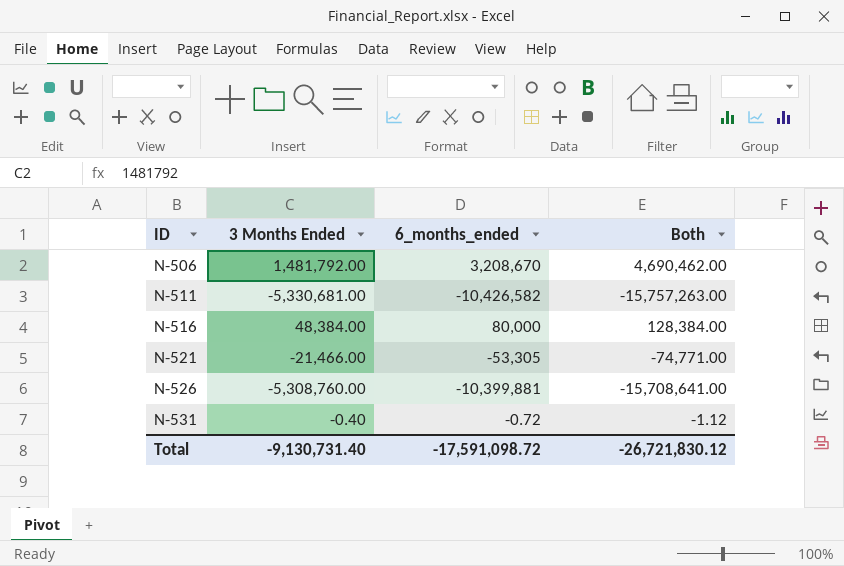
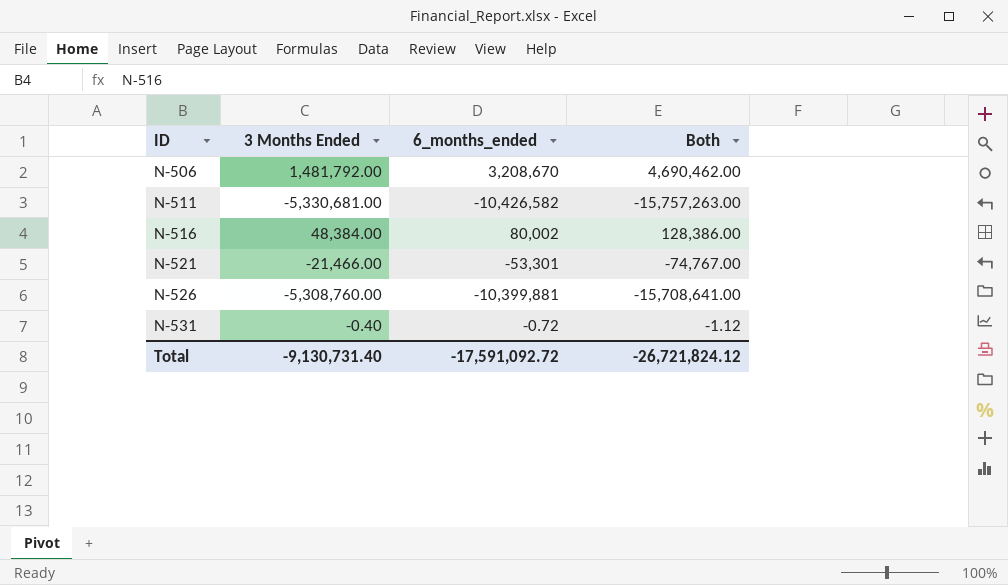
N-516 | 6_months_ended: 80,000 -> 80,002
N-516 | Both: 128,384.00 -> 128,386.00
N-521 | 6_months_ended: -53,305 -> -53,301
N-521 | Both: -74,771.00 -> -74,767.00
Total | 6_months_ended: -17,591,098.72 -> -17,591,092.72
Total | Both: -26,721,830.12 -> -26,721,824.12

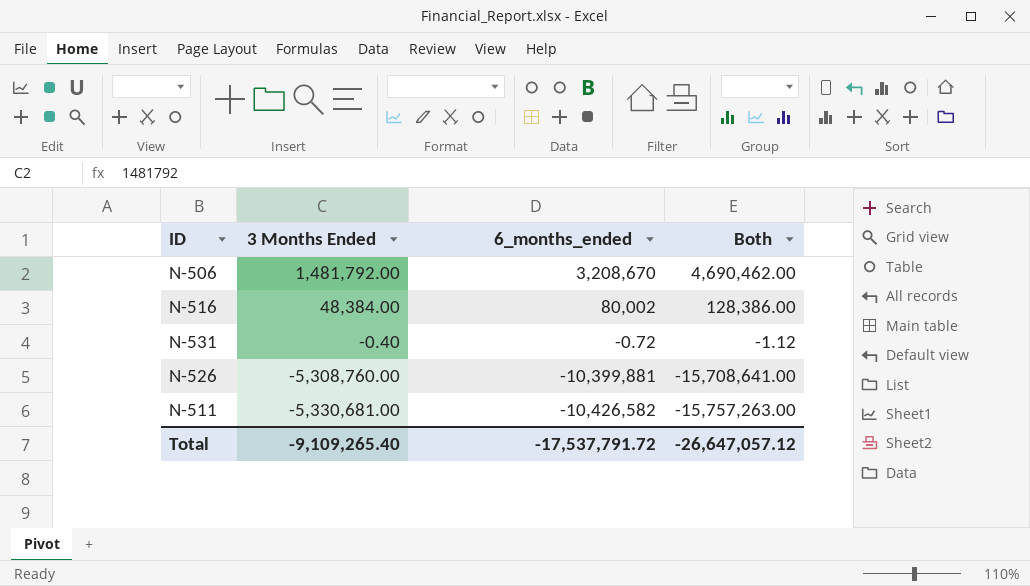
row order: ID ascending -> 3 Months Ended descending
row N-521: -21,466.00 | -53,301 | -74,767.00 -> none
Total | 3 Months Ended: -9,130,731.40 -> -9,109,265.40
Total | 6_months_ended: -17,591,092.72 -> -17,537,791.72
Total | Both: -26,721,824.12 -> -26,647,057.12

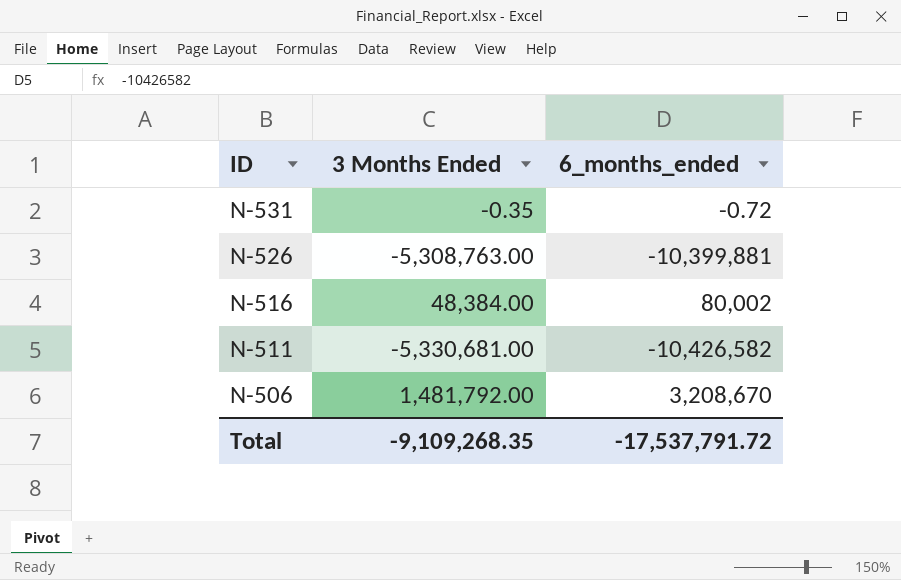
row order: 3 Months Ended descending -> ID descending
column Both | formula: [3 Months Ended] + [6_months_ended] -> none
N-531 | 3 Months Ended: -0.40 -> -0.35
N-526 | 3 Months Ended: -5,308,760.00 -> -5,308,763.00
Total | 3 Months Ended: -9,109,265.40 -> -9,109,268.35

